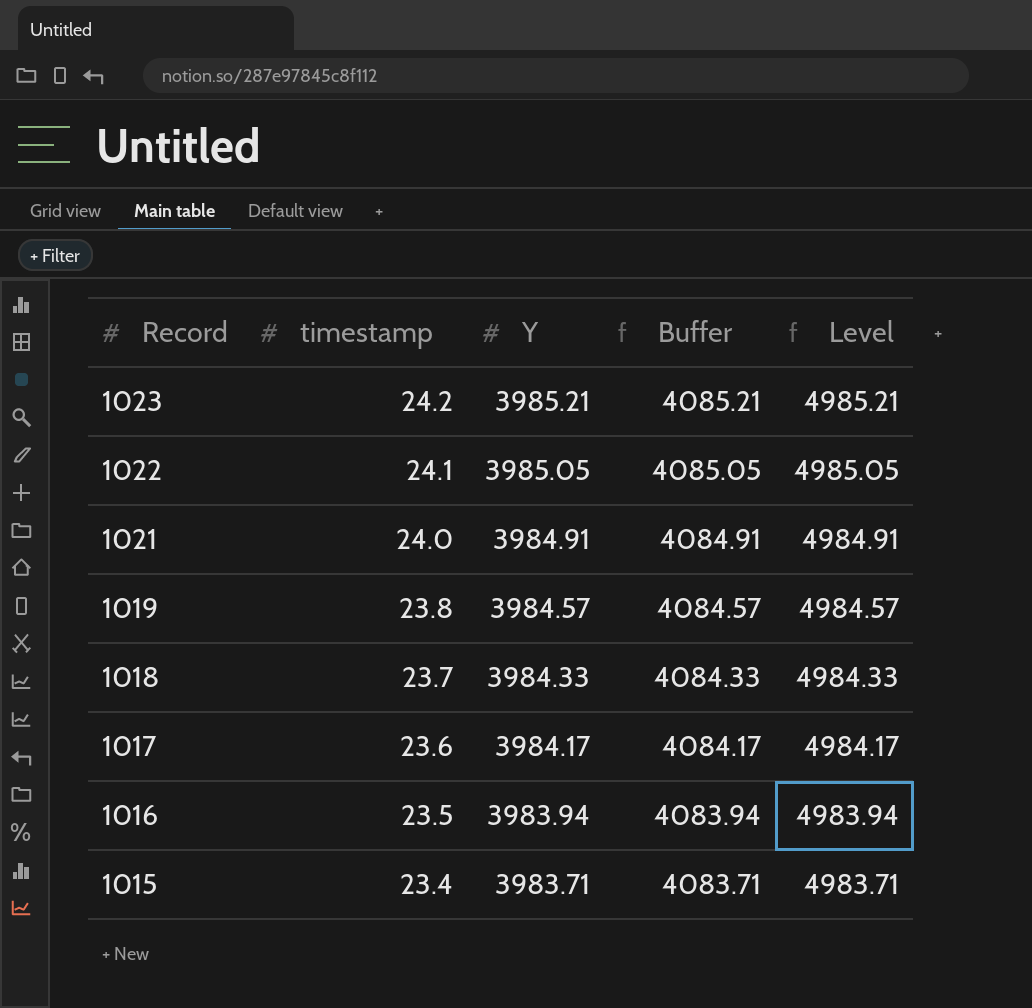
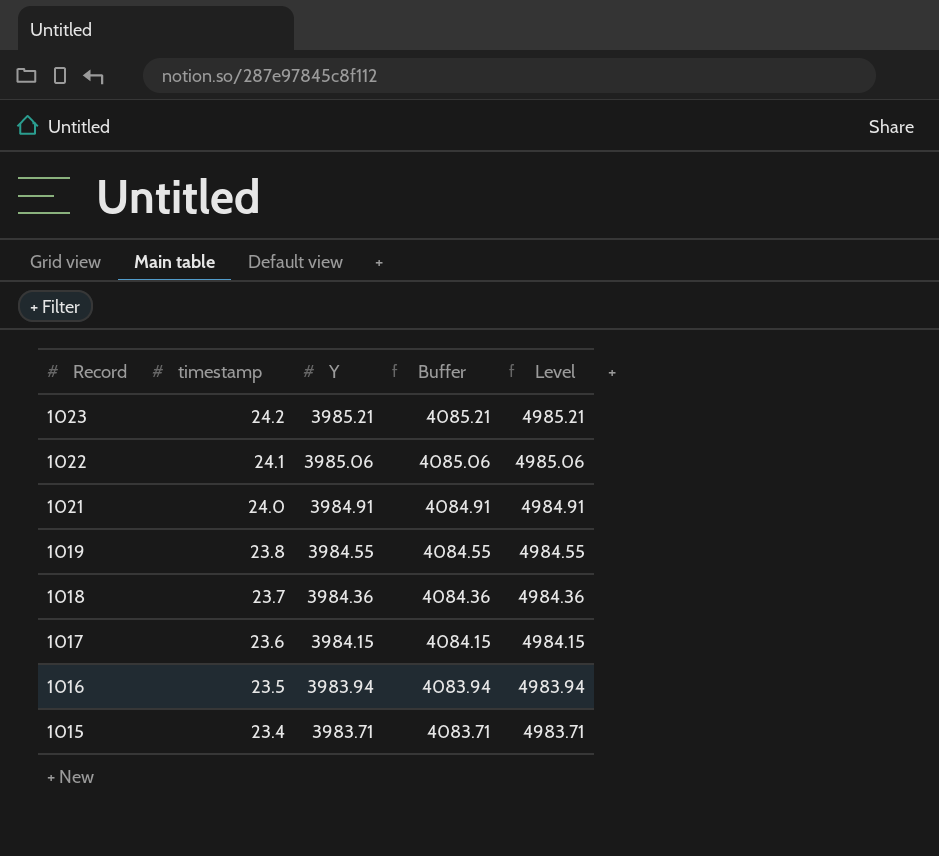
1022 | Y: 3985.05 -> 3985.06
1022 | Buffer: 4085.05 -> 4085.06
1022 | Level: 4985.05 -> 4985.06
1019 | Y: 3984.57 -> 3984.55
1019 | Buffer: 4084.57 -> 4084.55
1019 | Level: 4984.57 -> 4984.55
1018 | Y: 3984.33 -> 3984.36
1018 | Buffer: 4084.33 -> 4084.36
1018 | Level: 4984.33 -> 4984.36
1017 | Y: 3984.17 -> 3984.15
1017 | Buffer: 4084.17 -> 4084.15
1017 | Level: 4984.17 -> 4984.15

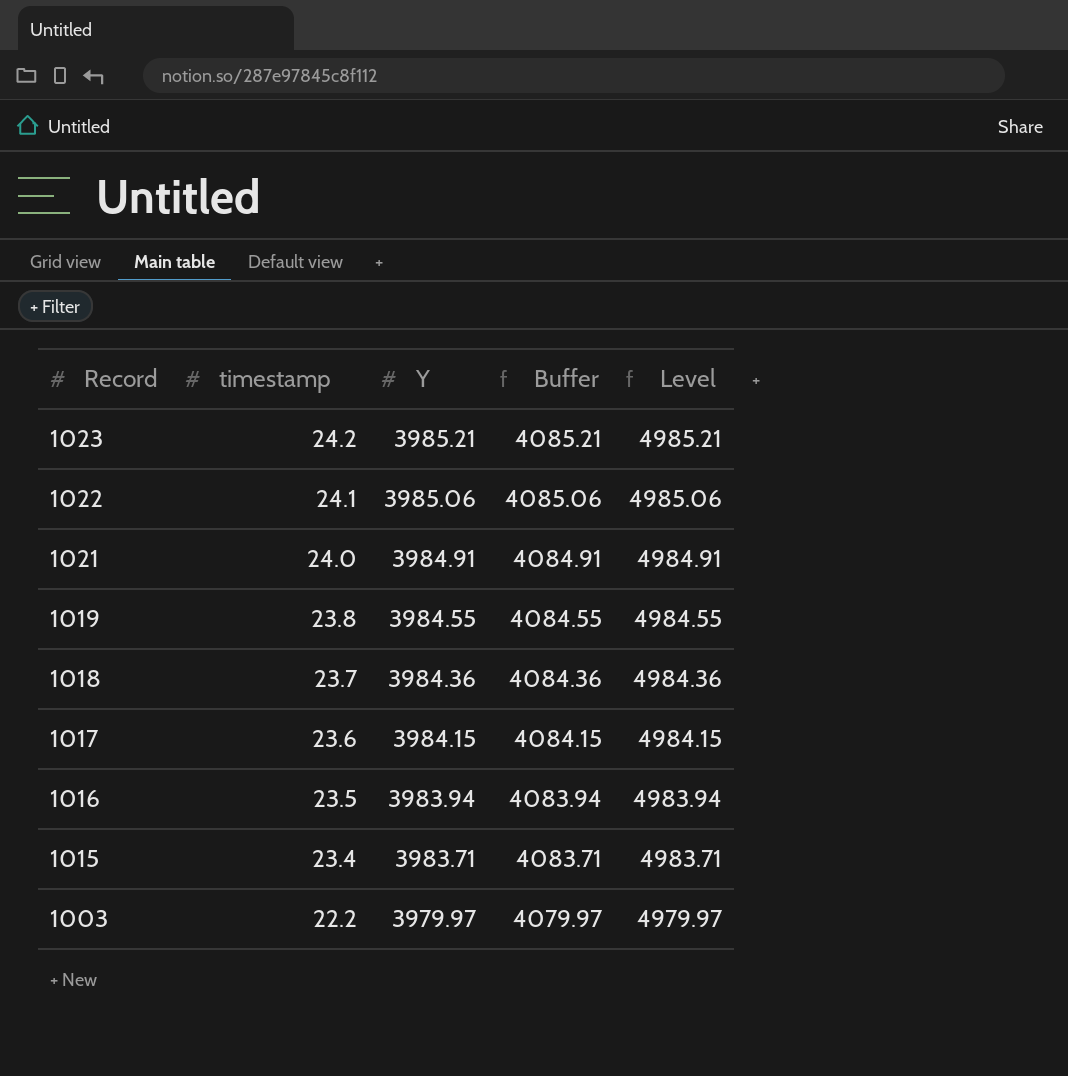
row 1003: none -> 22.2 | 3979.97 | 4079.97 | 4979.97

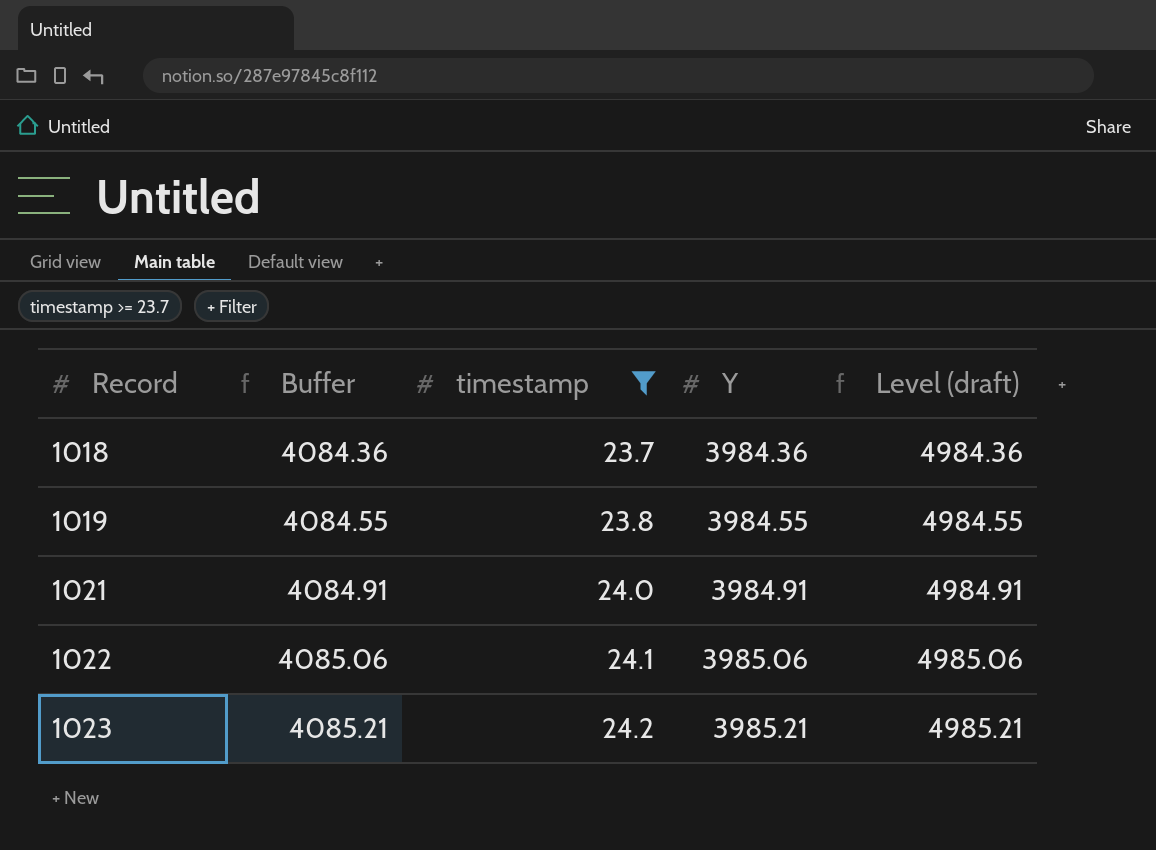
filter: none -> timestamp >= 23.7
row order: Record descending -> Record ascending
column Buffer | position: 4 -> 2
column name: Level -> Level (draft)

